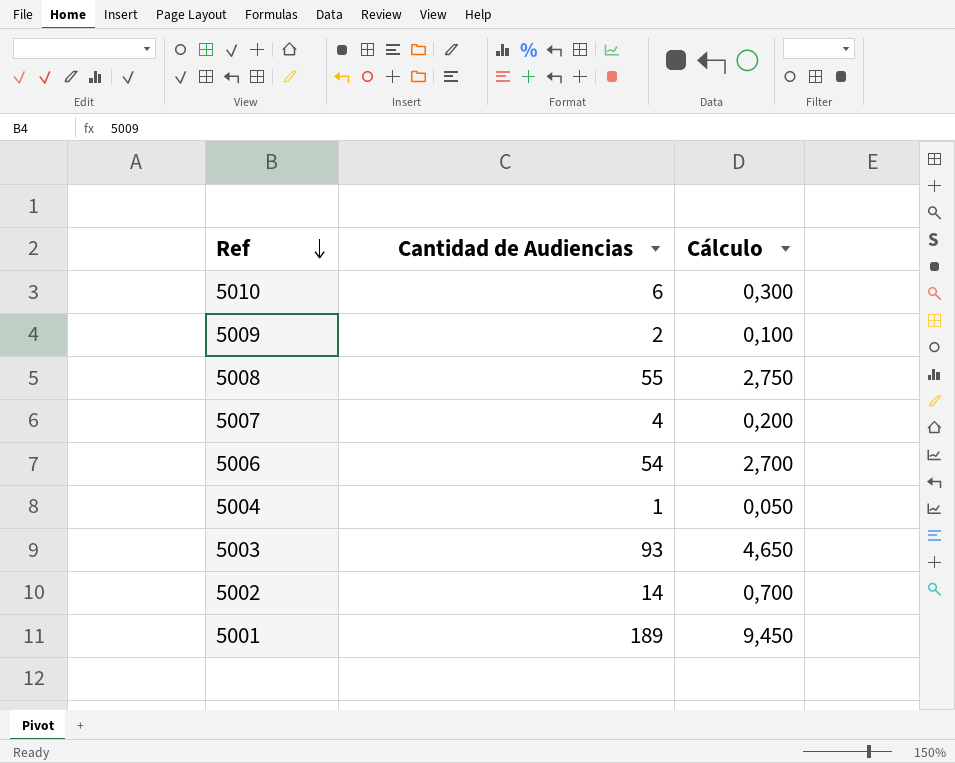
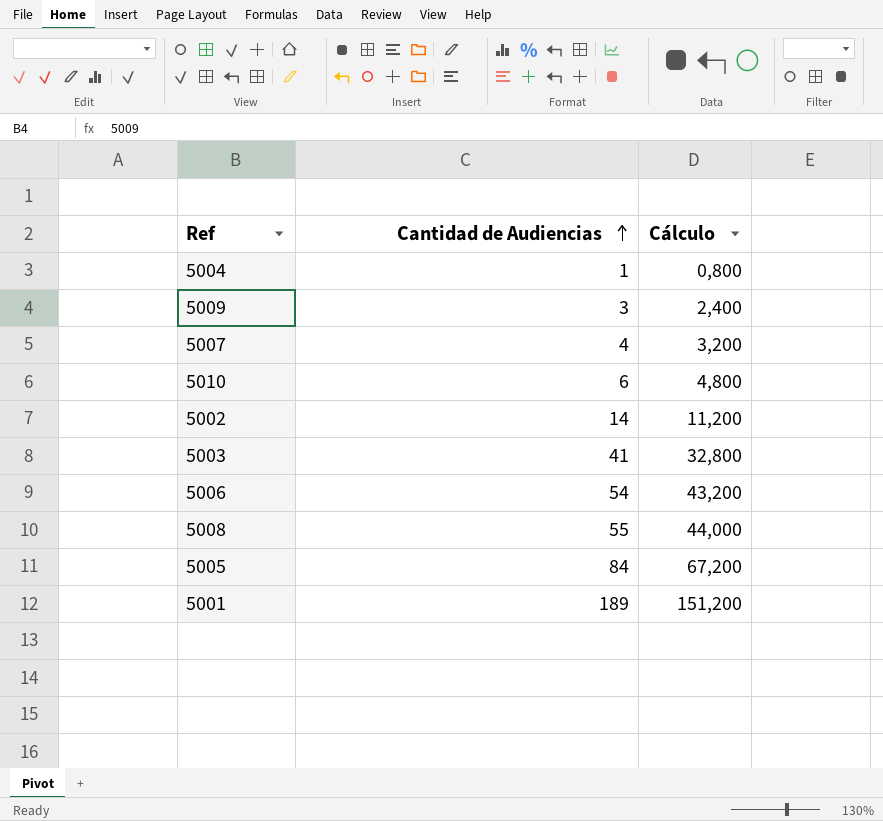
row order: Ref descending -> Cantidad de Audiencias ascending
column Cálculo | formula: [Cantidad de Audiencias] * 0,05 -> [Cantidad de Audiencias] * 0,8
5009 | Cantidad de Audiencias: 2 -> 3
5003 | Cantidad de Audiencias: 93 -> 41
row 5005: none -> 84 | 67,200

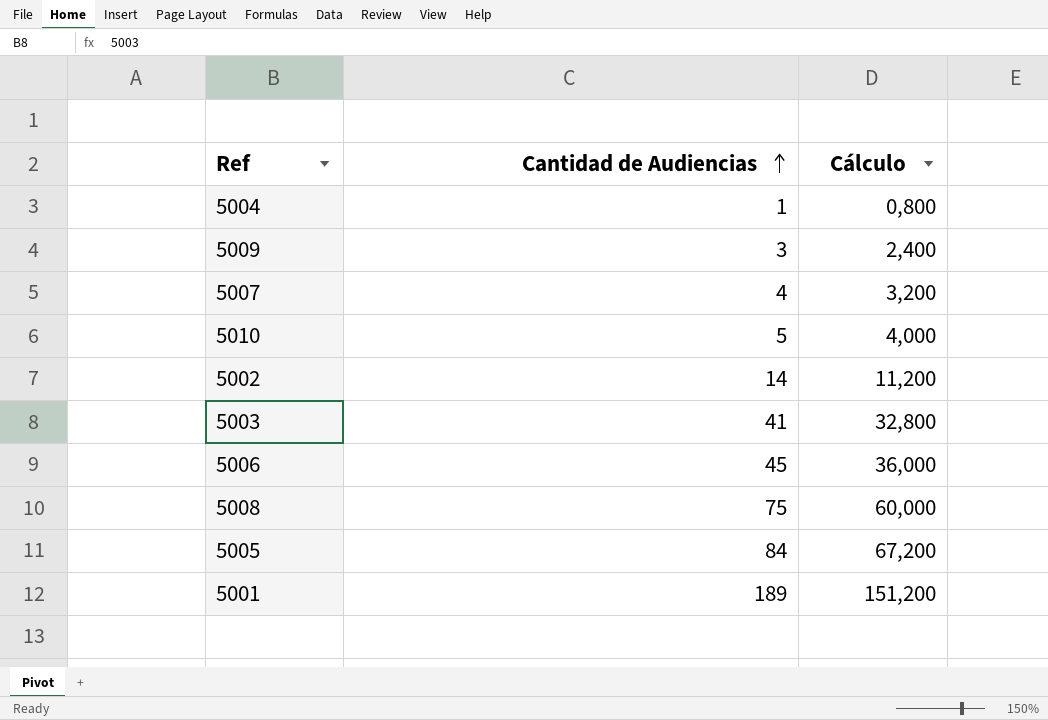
5010 | Cantidad de Audiencias: 6 -> 5
5010 | Cálculo: 4,800 -> 4,000
5006 | Cantidad de Audiencias: 54 -> 45
5006 | Cálculo: 43,200 -> 36,000
5008 | Cantidad de Audiencias: 55 -> 75
5008 | Cálculo: 44,000 -> 60,000

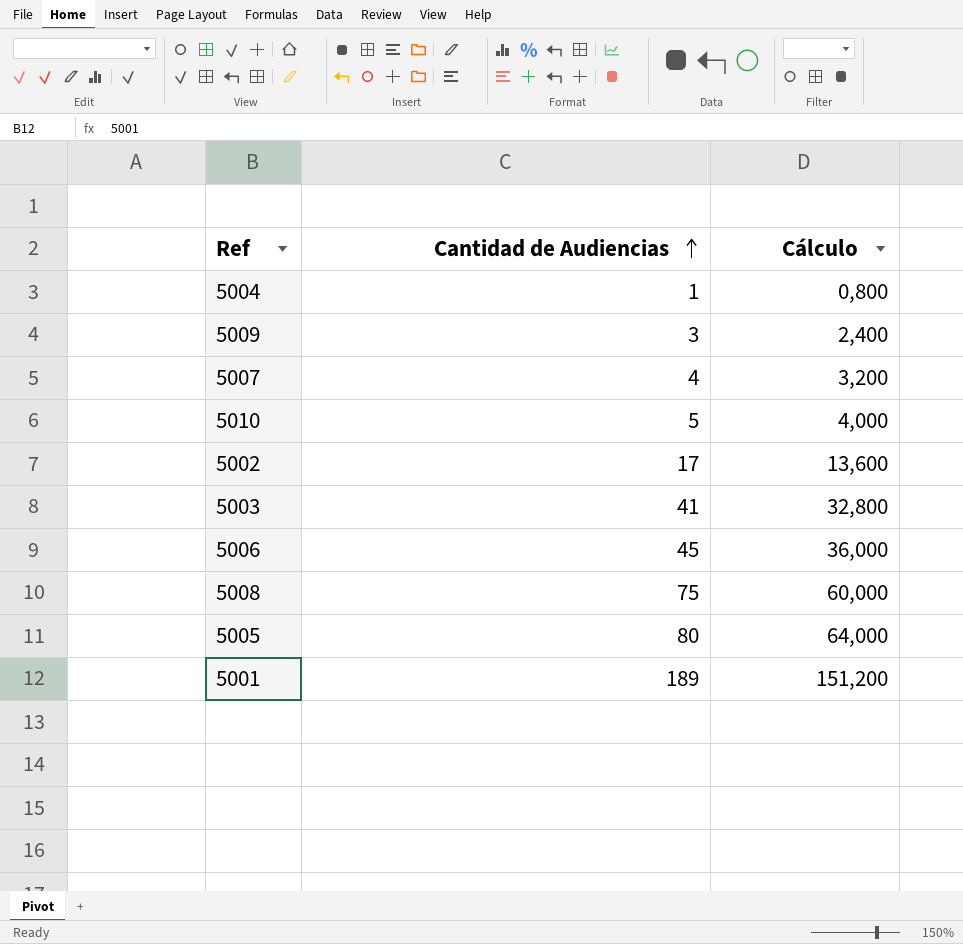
5002 | Cantidad de Audiencias: 14 -> 17
5002 | Cálculo: 11,200 -> 13,600
5005 | Cantidad de Audiencias: 84 -> 80
5005 | Cálculo: 67,200 -> 64,000

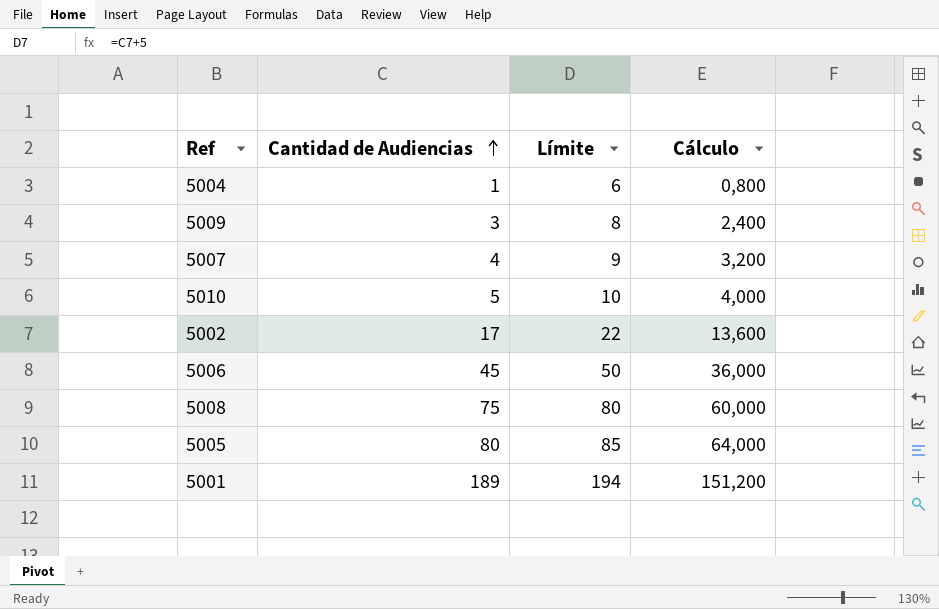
column Límite | formula: none -> [Cantidad de Audiencias] + 5
row 5003: 41 | 32,800 -> none

